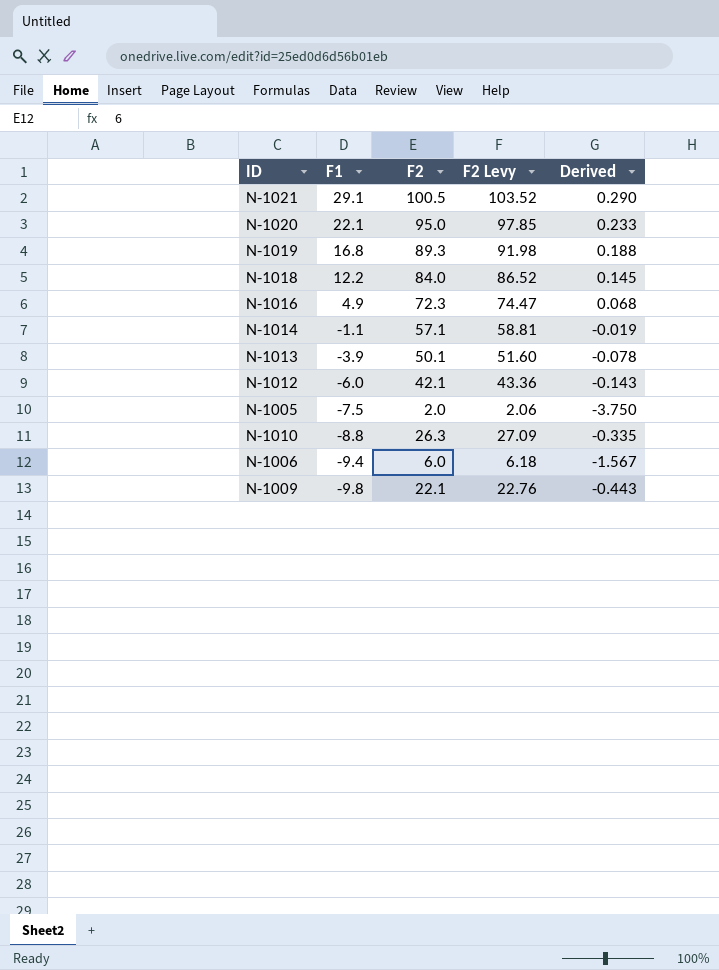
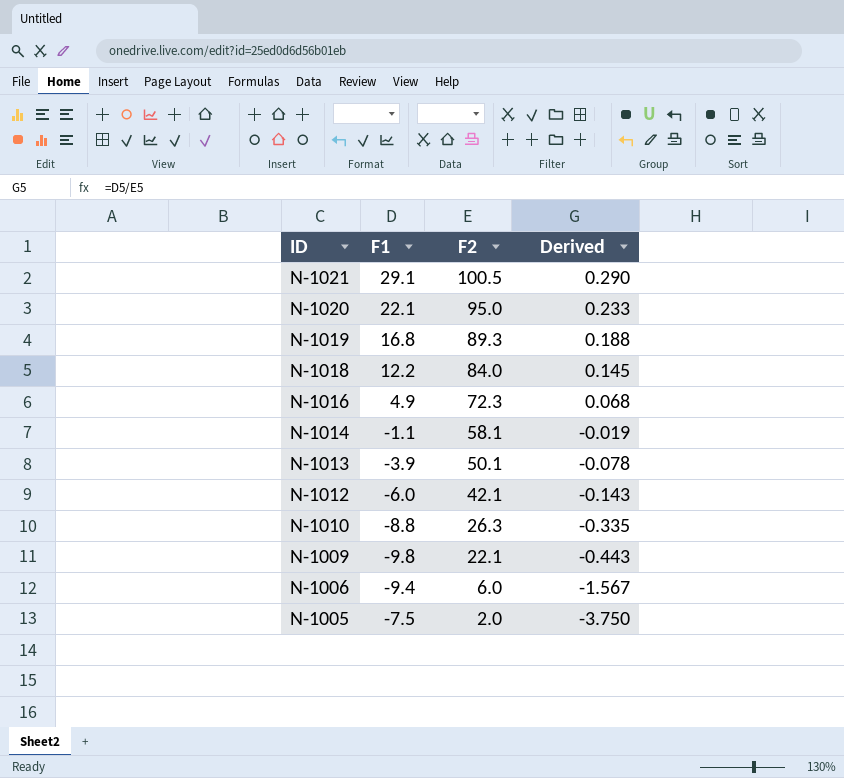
row order: F1 descending -> ID descending
column F2 Levy | formula: [F2] * 1.03 -> none
N-1014 | F2: 57.1 -> 58.1

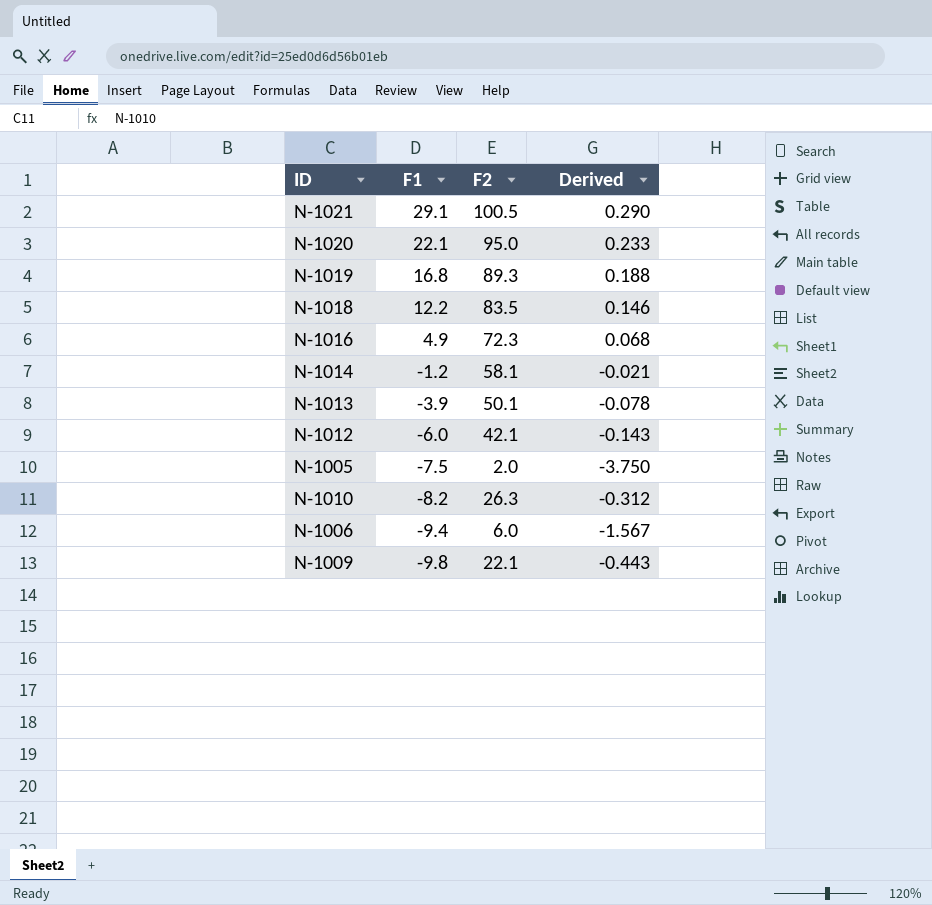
row order: ID descending -> F1 descending
N-1018 | F2: 84.0 -> 83.5
N-1018 | Derived: 0.145 -> 0.146
N-1014 | F1: -1.1 -> -1.2
N-1014 | Derived: -0.019 -> -0.021
N-1010 | F1: -8.8 -> -8.2
N-1010 | Derived: -0.335 -> -0.312

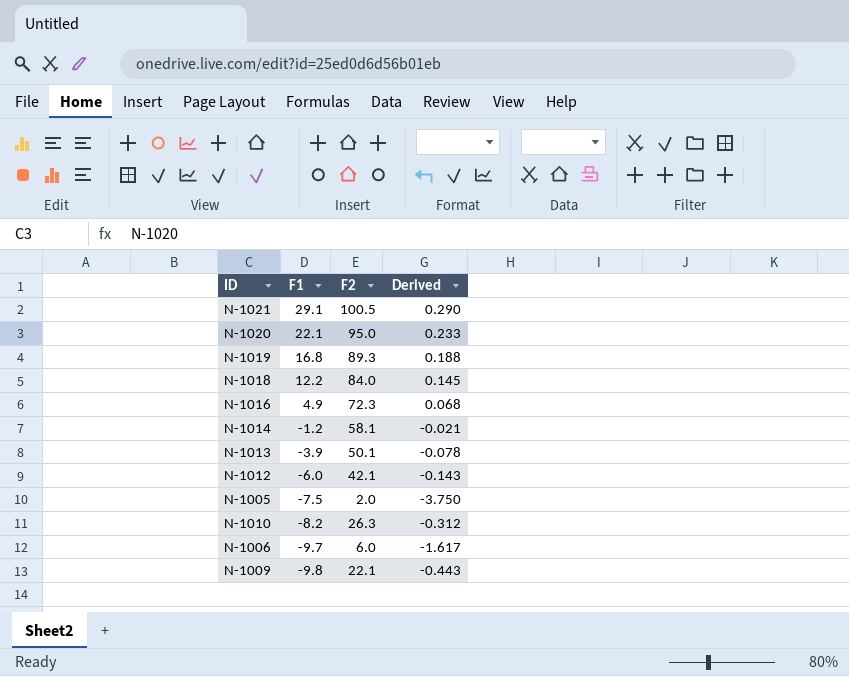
N-1018 | F2: 83.5 -> 84.0
N-1018 | Derived: 0.146 -> 0.145
N-1006 | F1: -9.4 -> -9.7
N-1006 | Derived: -1.567 -> -1.617

